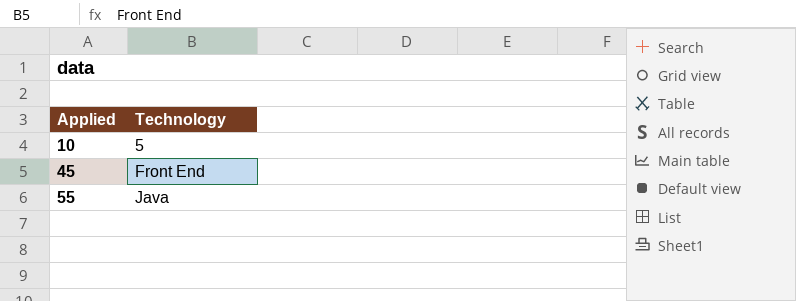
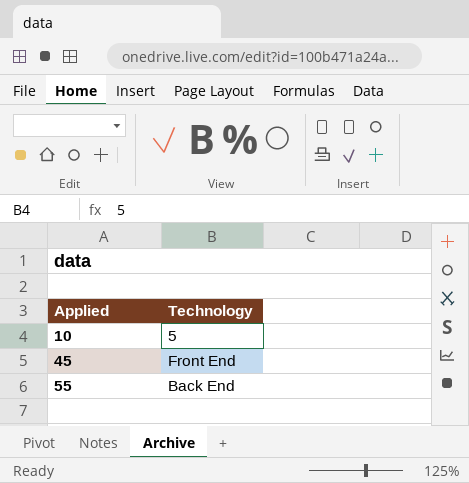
55 | Technology: Java -> Back End

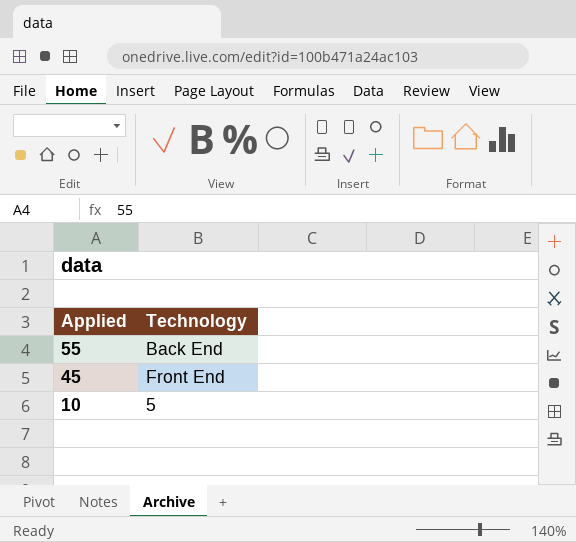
row order: Applied ascending -> Applied descending

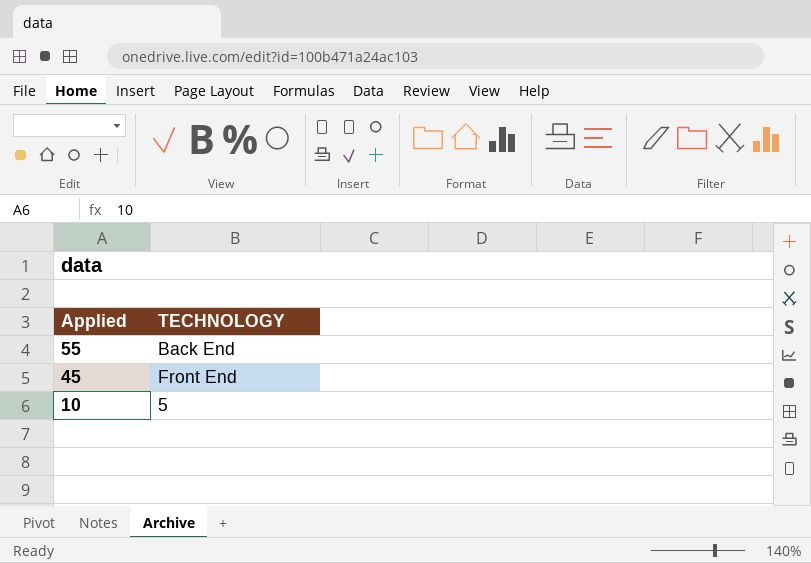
column name: Technology -> TECHNOLOGY

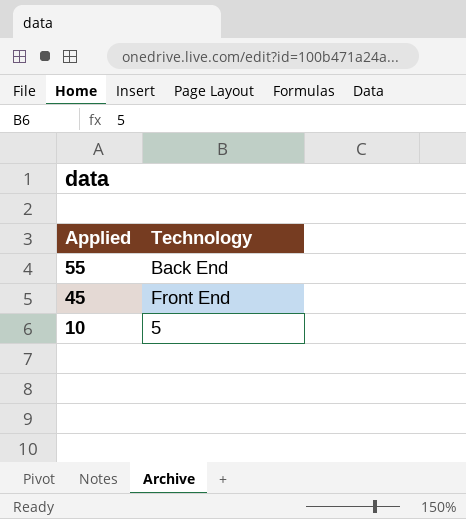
column name: TECHNOLOGY -> Technology

